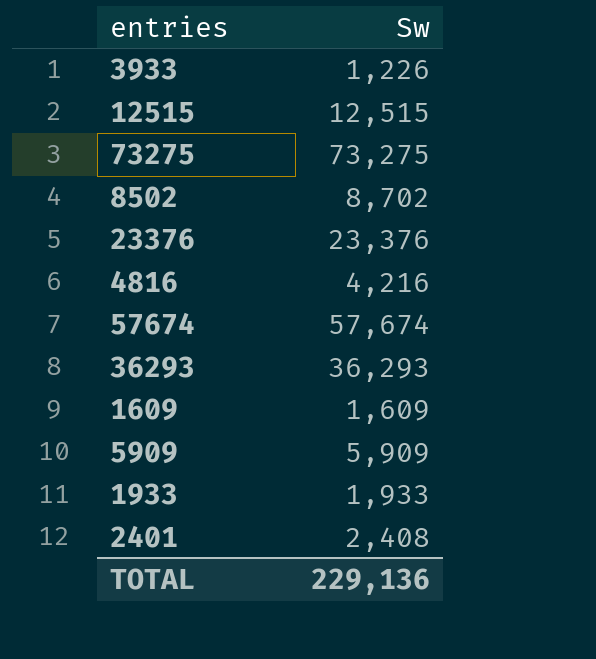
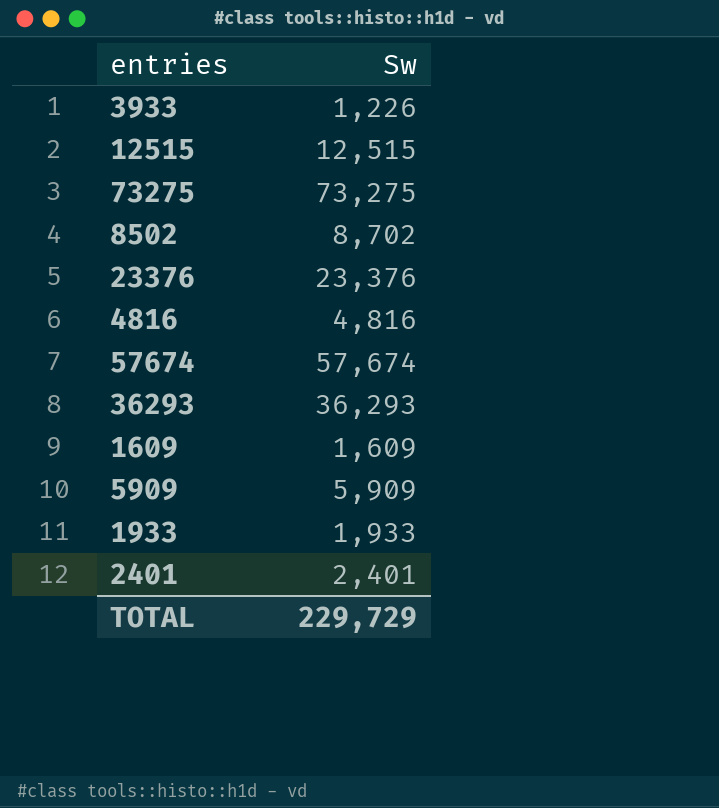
4816 | Sw: 4,216 -> 4,816
2401 | Sw: 2,408 -> 2,401
TOTAL | Sw: 229,136 -> 229,729

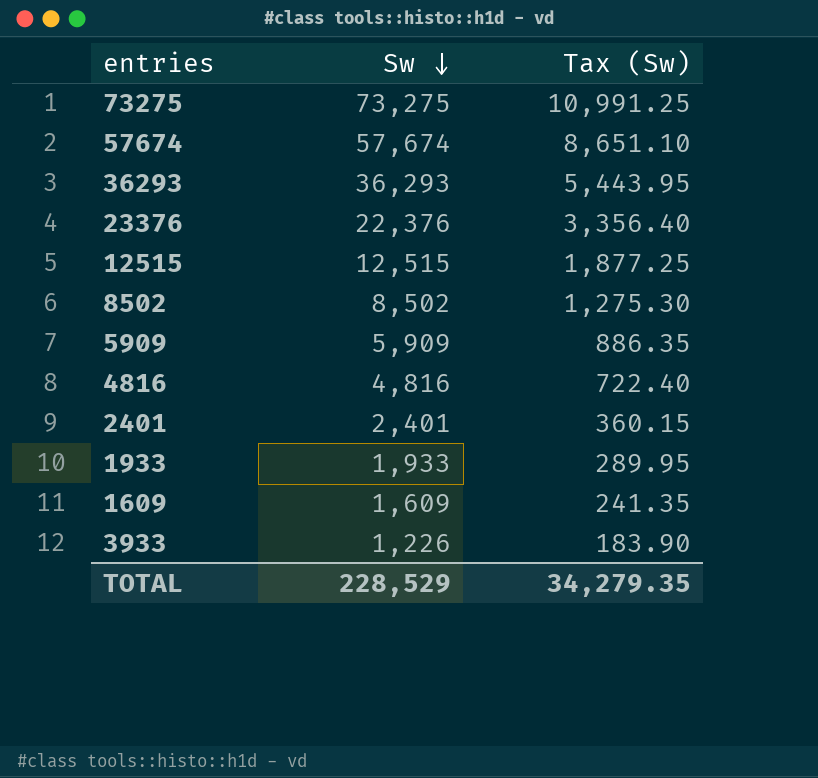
row order: none -> Sw descending
column Tax (Sw) | formula: none -> [Sw] * 0.15
23376 | Sw: 23,376 -> 22,376
8502 | Sw: 8,702 -> 8,502
TOTAL | Sw: 229,729 -> 228,529

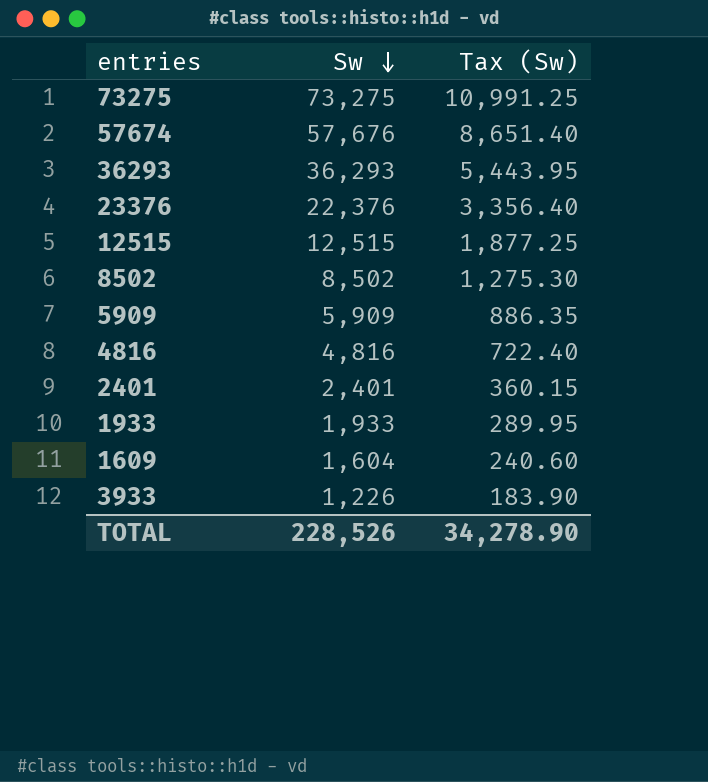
57674 | Sw: 57,674 -> 57,676
57674 | Tax (Sw): 8,651.10 -> 8,651.40
1609 | Sw: 1,609 -> 1,604
1609 | Tax (Sw): 241.35 -> 240.60
TOTAL | Sw: 228,529 -> 228,526
TOTAL | Tax (Sw): 34,279.35 -> 34,278.90

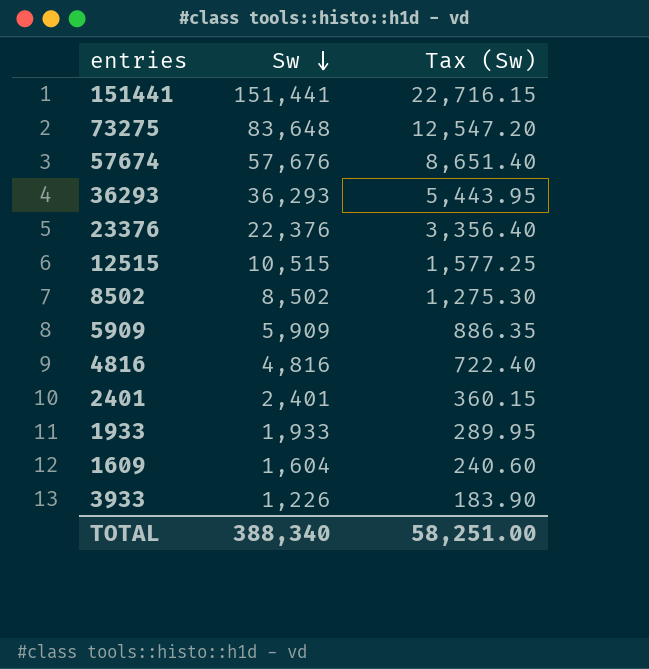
row 151441: none -> 151,441 | 22,716.15
73275 | Sw: 73,275 -> 83,648
73275 | Tax (Sw): 10,991.25 -> 12,547.20
12515 | Sw: 12,515 -> 10,515
12515 | Tax (Sw): 1,877.25 -> 1,577.25
TOTAL | Sw: 228,526 -> 388,340
TOTAL | Tax (Sw): 34,278.90 -> 58,251.00

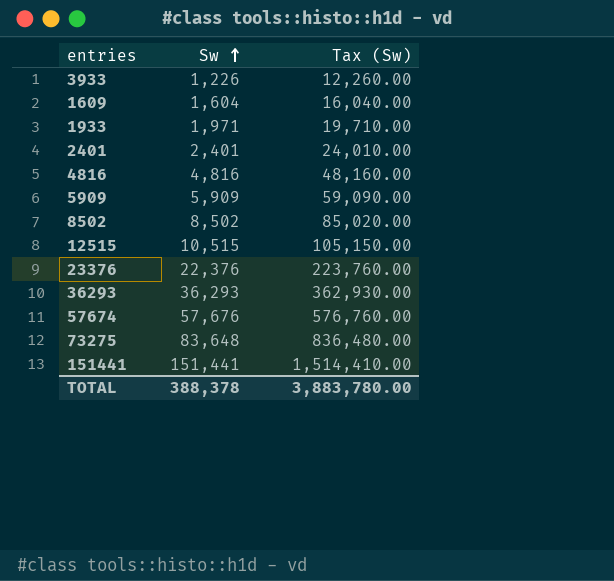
row order: Sw descending -> Sw ascending
column Tax (Sw) | formula: [Sw] * 0.15 -> [Sw] * 10
1933 | Sw: 1,933 -> 1,971
TOTAL | Sw: 388,340 -> 388,378
TOTAL | Tax (Sw): 58,251.00 -> 3,883,780.00

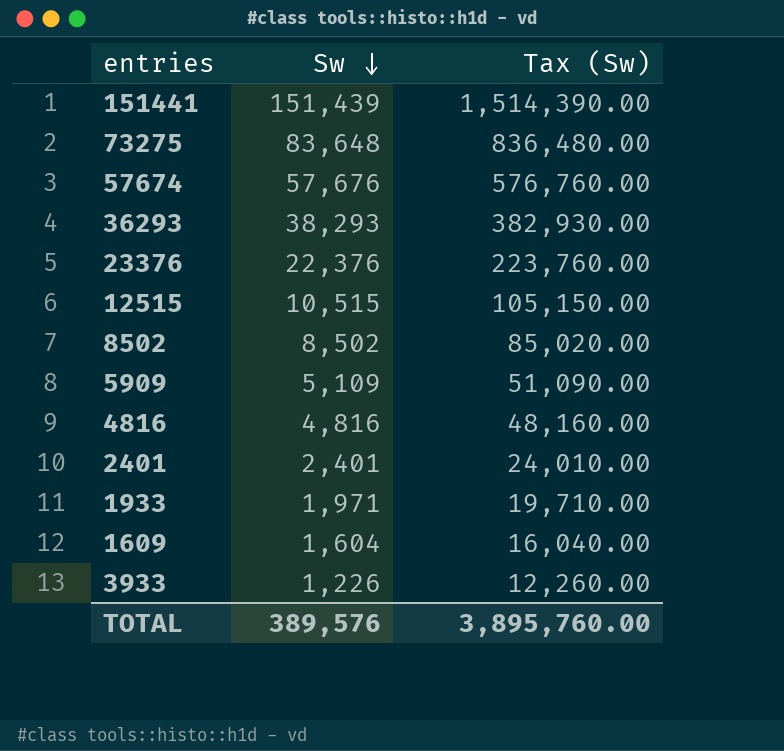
row order: Sw ascending -> Sw descending
151441 | Sw: 151,441 -> 151,439
151441 | Tax (Sw): 1,514,410.00 -> 1,514,390.00
36293 | Sw: 36,293 -> 38,293
36293 | Tax (Sw): 362,930.00 -> 382,930.00
5909 | Sw: 5,909 -> 5,109
5909 | Tax (Sw): 59,090.00 -> 51,090.00
TOTAL | Sw: 388,378 -> 389,576
TOTAL | Tax (Sw): 3,883,780.00 -> 3,895,760.00

